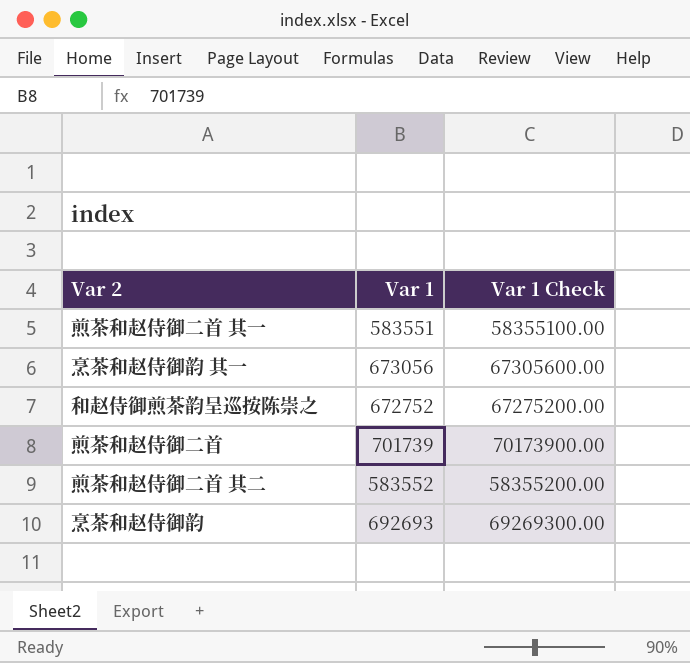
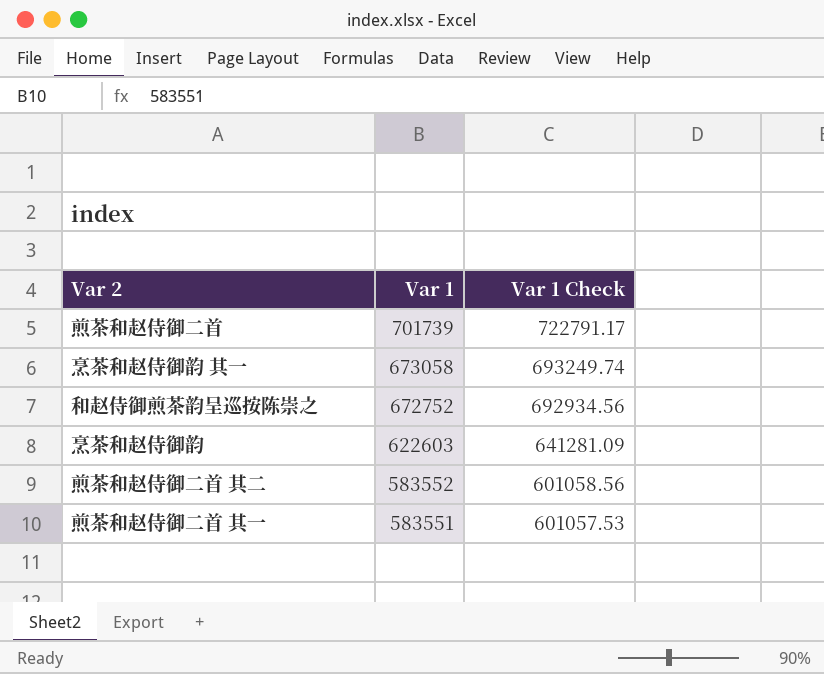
row order: none -> Var 1 descending
column Var 1 Check | formula: [Var 1] * 100 -> [Var 1] * 1.03
烹茶和赵侍御韵 其一 | Var 1: 673056 -> 673058
烹茶和赵侍御韵 | Var 1: 692693 -> 622603

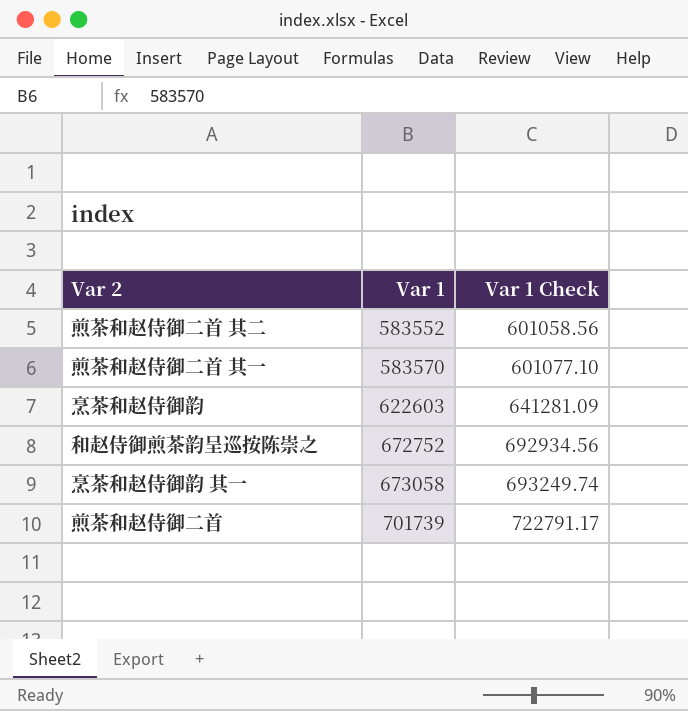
row order: Var 1 descending -> Var 1 ascending
煎茶和赵侍御二首 其一 | Var 1: 583551 -> 583570
煎茶和赵侍御二首 其一 | Var 1 Check: 601057.53 -> 601077.10

